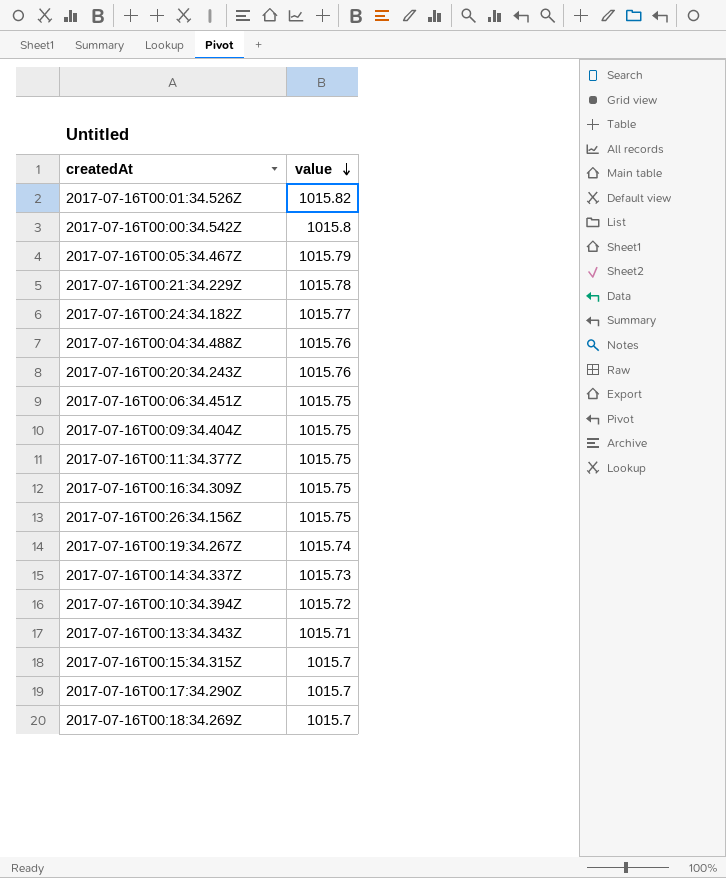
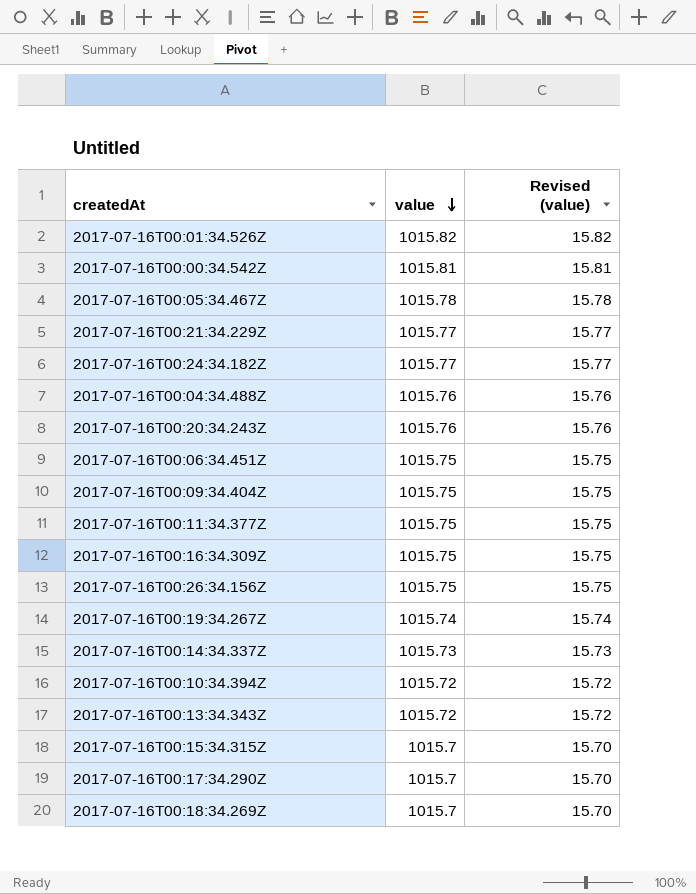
column Revised (value) | formula: none -> [value] - 1000
2017-07-16T00:00:34.542Z | value: 1015.8 -> 1015.81
2017-07-16T00:05:34.467Z | value: 1015.79 -> 1015.78
2017-07-16T00:21:34.229Z | value: 1015.78 -> 1015.77
2017-07-16T00:13:34.343Z | value: 1015.71 -> 1015.72

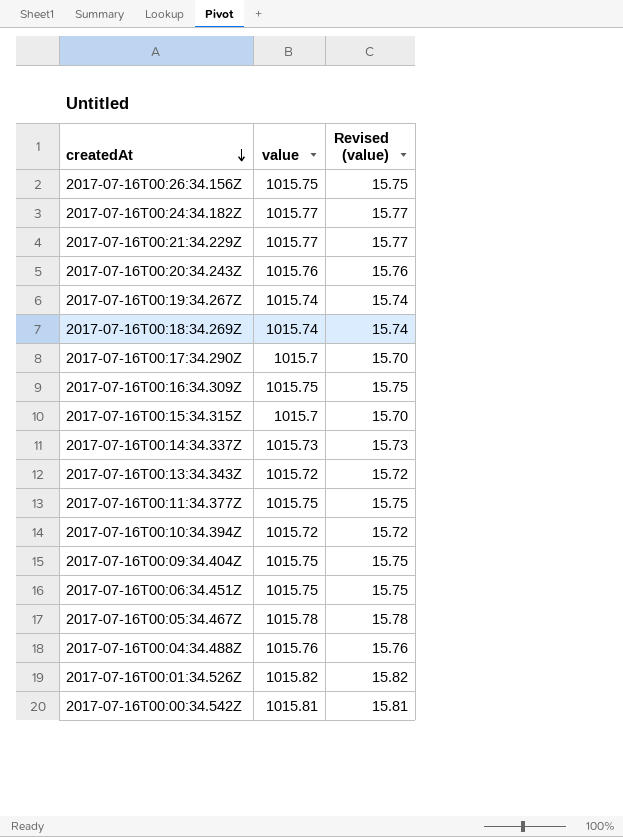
row order: value descending -> createdAt descending
2017-07-16T00:18:34.269Z | value: 1015.7 -> 1015.74
2017-07-16T00:18:34.269Z | Revised (value): 15.70 -> 15.74

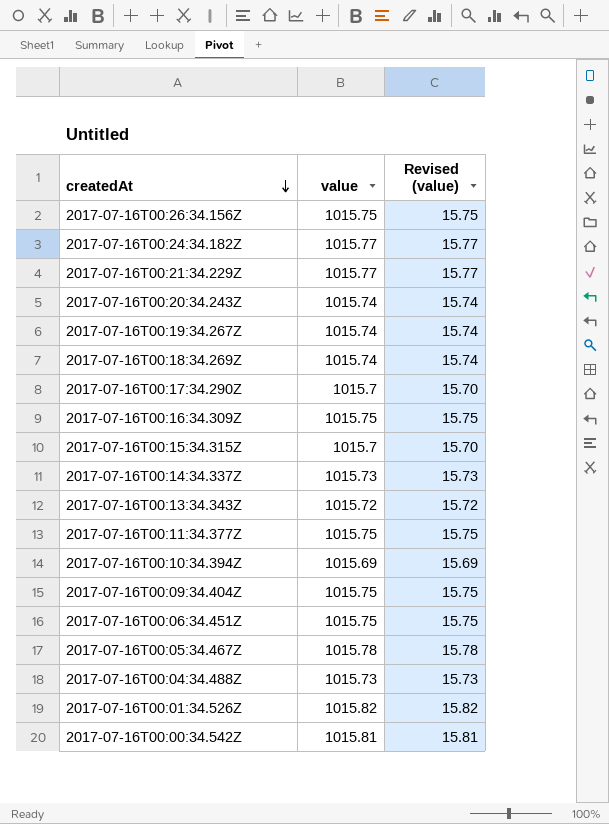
2017-07-16T00:20:34.243Z | value: 1015.76 -> 1015.74
2017-07-16T00:20:34.243Z | Revised (value): 15.76 -> 15.74
2017-07-16T00:10:34.394Z | value: 1015.72 -> 1015.69
2017-07-16T00:10:34.394Z | Revised (value): 15.72 -> 15.69
2017-07-16T00:04:34.488Z | value: 1015.76 -> 1015.73
2017-07-16T00:04:34.488Z | Revised (value): 15.76 -> 15.73

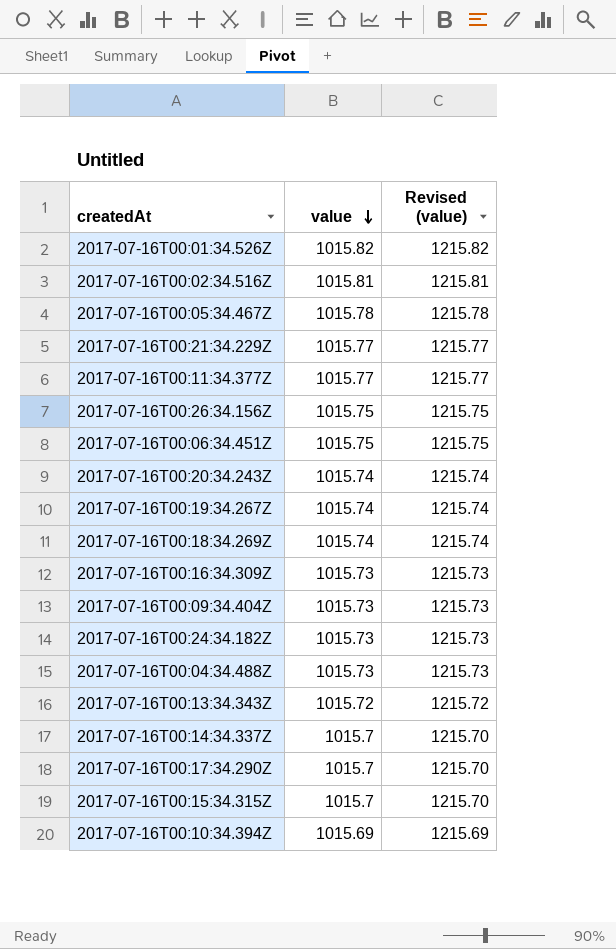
row order: createdAt descending -> value descending
column Revised (value) | formula: [value] - 1000 -> [value] + 200
row 2017-07-16T00:00:34.542Z: 1015.81 | 15.81 -> none
row 2017-07-16T00:02:34.516Z: none -> 1015.81 | 1215.81
2017-07-16T00:11:34.377Z | value: 1015.75 -> 1015.77
2017-07-16T00:16:34.309Z | value: 1015.75 -> 1015.73
2017-07-16T00:09:34.404Z | value: 1015.75 -> 1015.73
2017-07-16T00:24:34.182Z | value: 1015.77 -> 1015.73
2017-07-16T00:14:34.337Z | value: 1015.73 -> 1015.7

